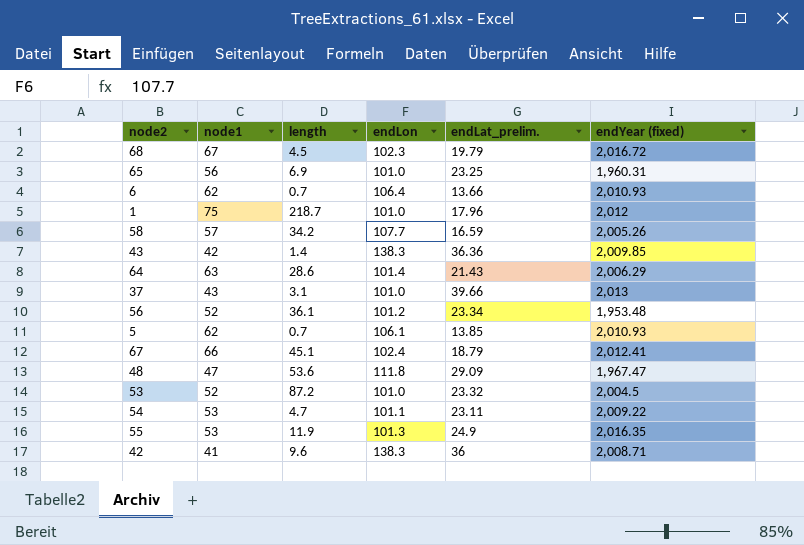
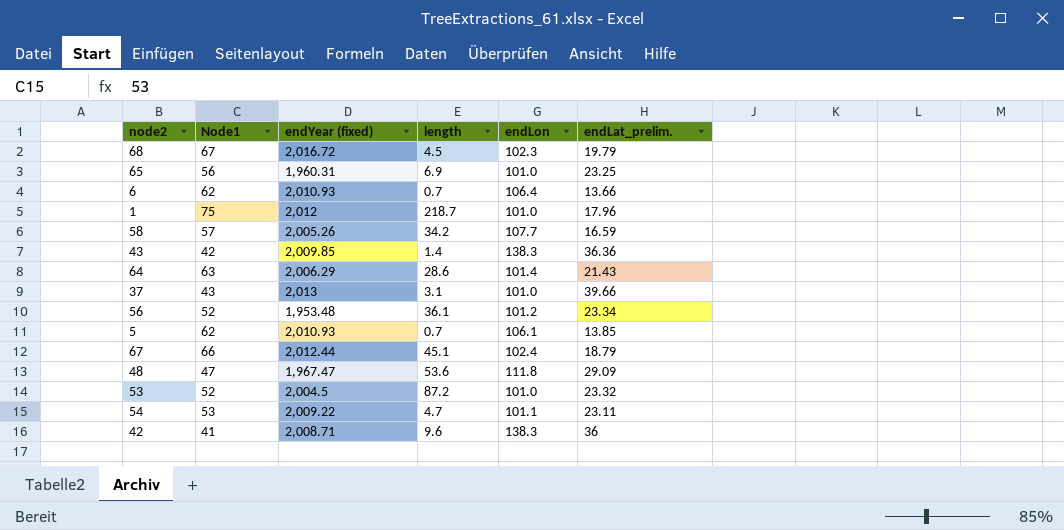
column name: node1 -> Node1
column endYear (fixed) | position: 6 -> 3
row 55: 53 | 11.9 | 101.3 | 24.9 | 2,016.35 -> none
67 | endYear (fixed): 2,012.41 -> 2,012.44

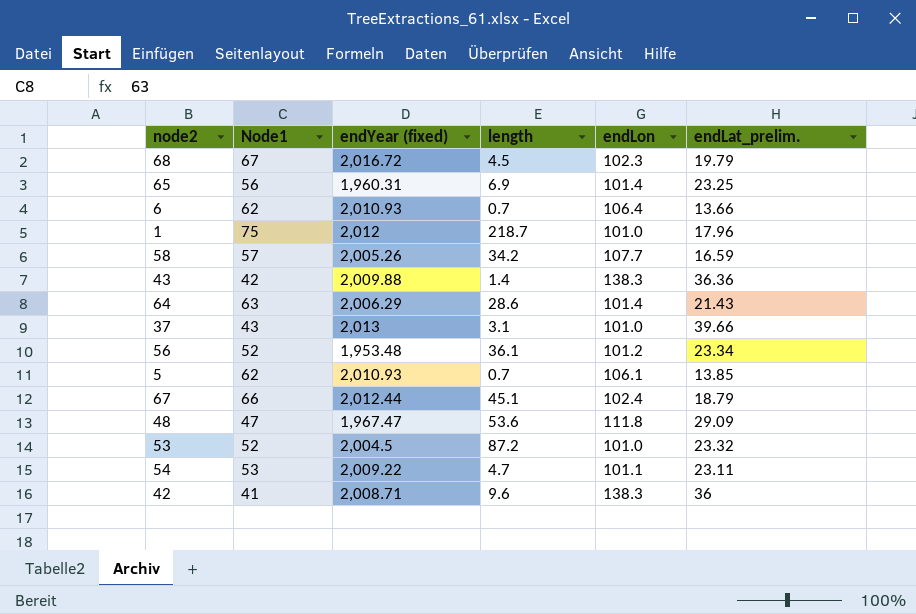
65 | endLon: 101.0 -> 101.4
43 | endYear (fixed): 2,009.85 -> 2,009.88

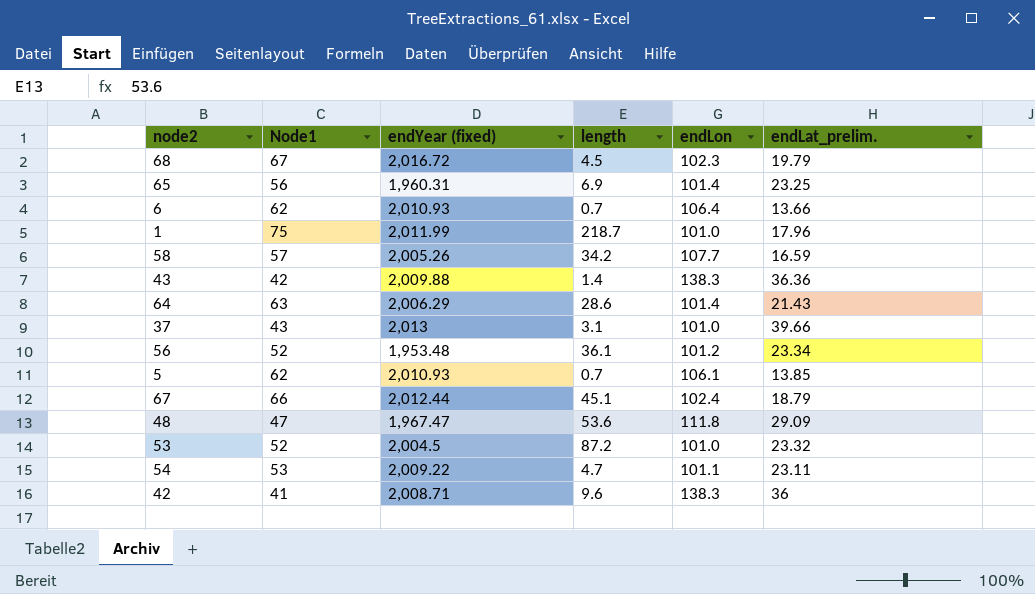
1 | endYear (fixed): 2,012 -> 2,011.99

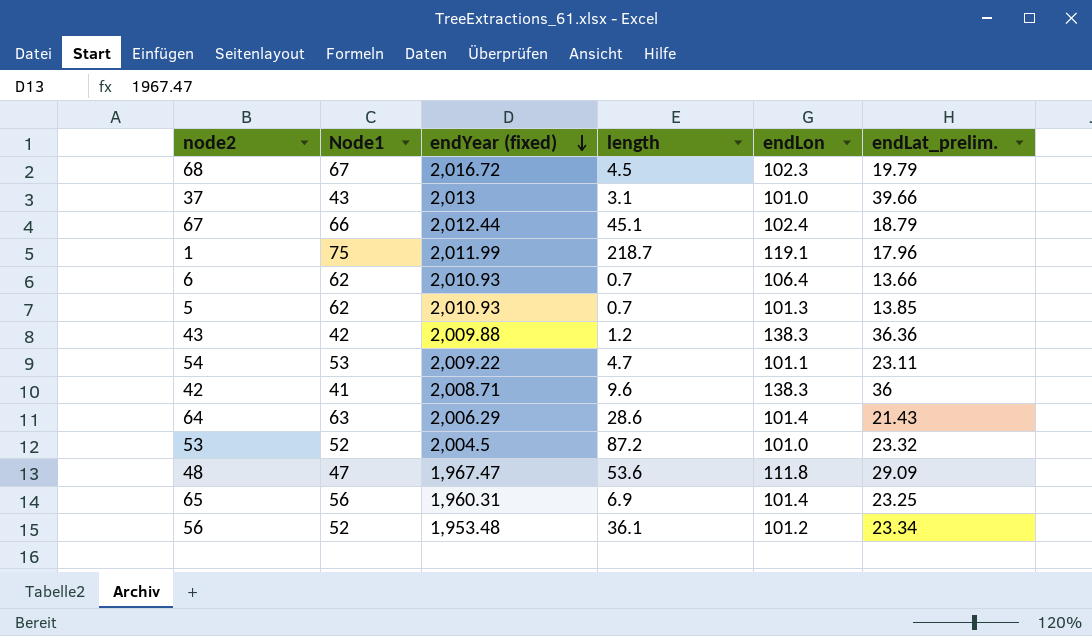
row order: none -> endYear (fixed) descending
row 58: 57 | 2,005.26 | 34.2 | 107.7 | 16.59 -> none
1 | endLon: 101.0 -> 119.1
5 | endLon: 106.1 -> 101.3
43 | length: 1.4 -> 1.2

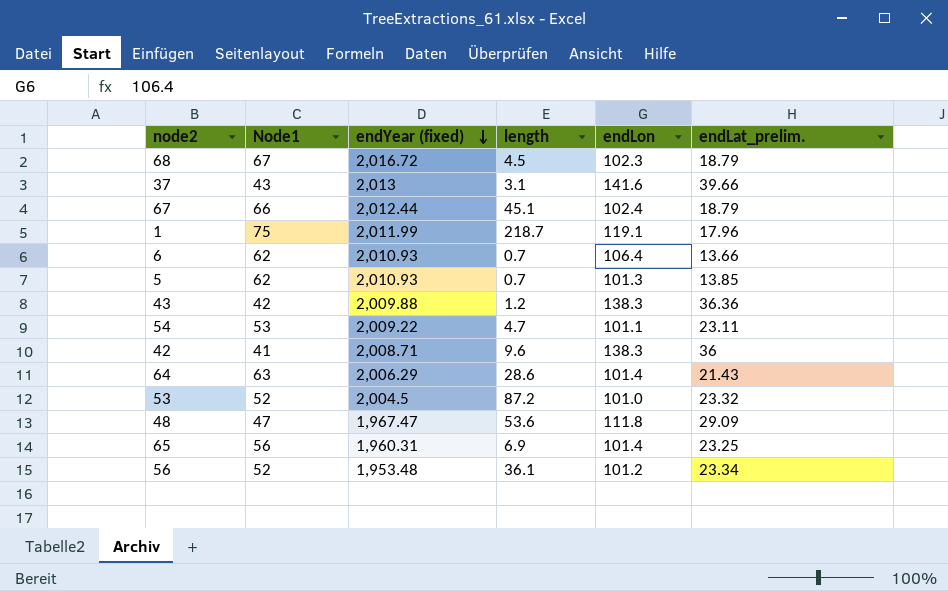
68 | endLat_prelim.: 19.79 -> 18.79
37 | endLon: 101.0 -> 141.6

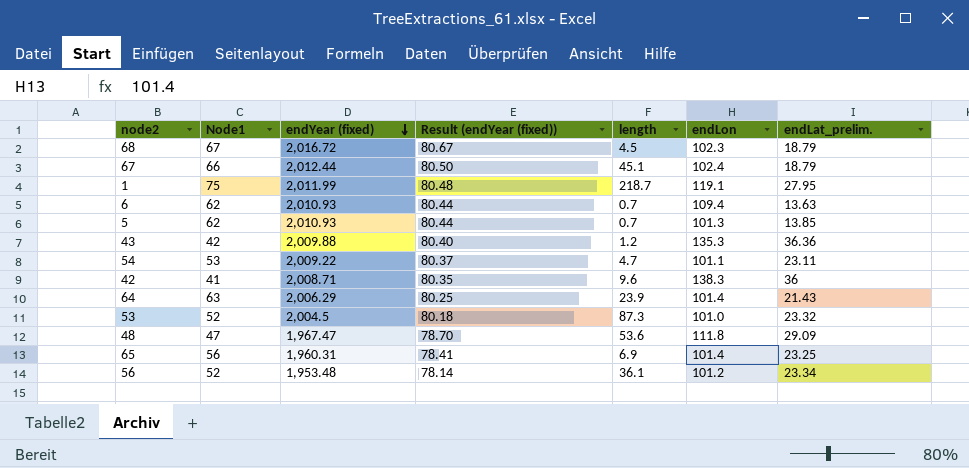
column Result (endYear (fixed)) | formula: none -> [endYear (fixed)] * 0.04
row 37: 43 | 2,013 | 3.1 | 141.6 | 39.66 -> none
1 | endLat_prelim.: 17.96 -> 27.95
6 | endLon: 106.4 -> 109.4
6 | endLat_prelim.: 13.66 -> 13.63
43 | endLon: 138.3 -> 135.3
64 | length: 28.6 -> 23.9
53 | length: 87.2 -> 87.3

